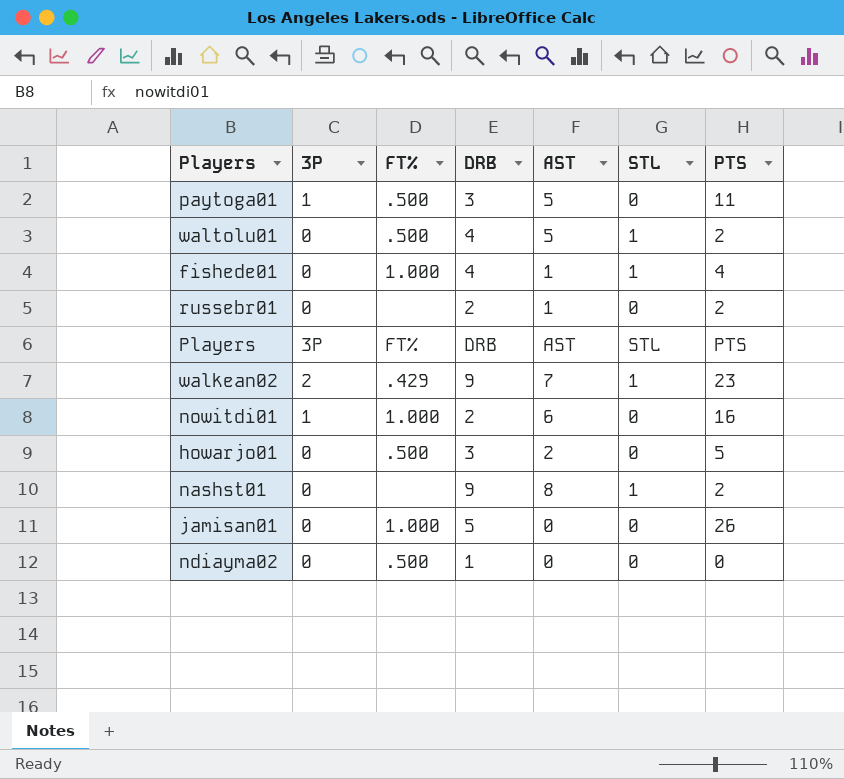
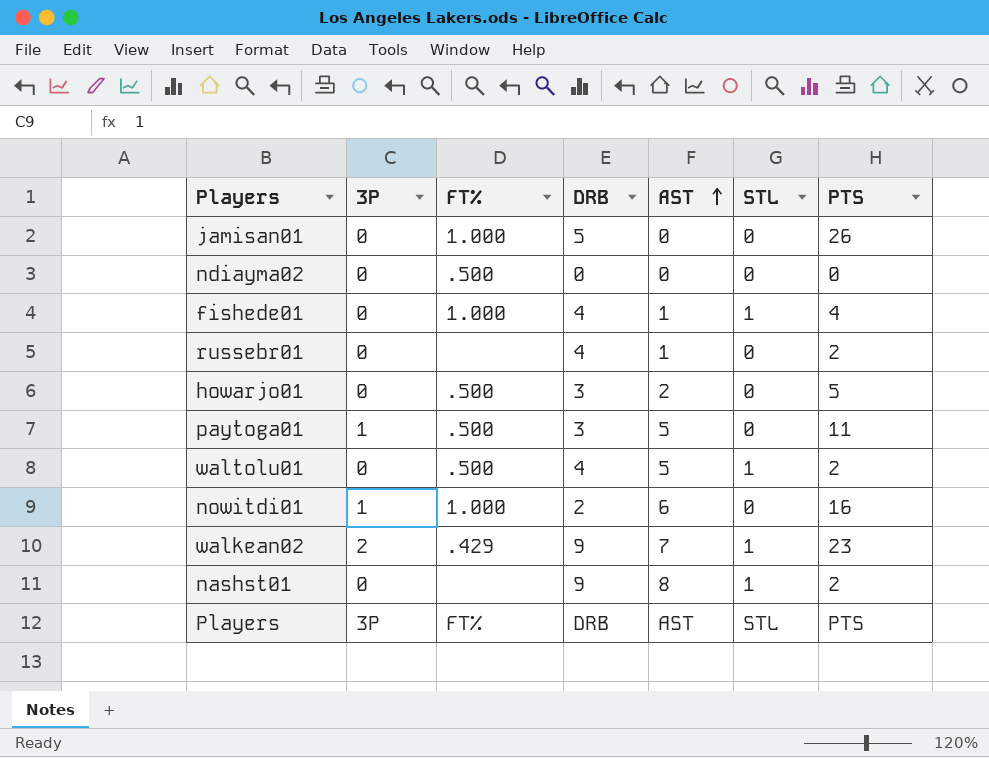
row order: none -> AST ascending
ndiayma02 | DRB: 1 -> 0
russebr01 | DRB: 2 -> 4

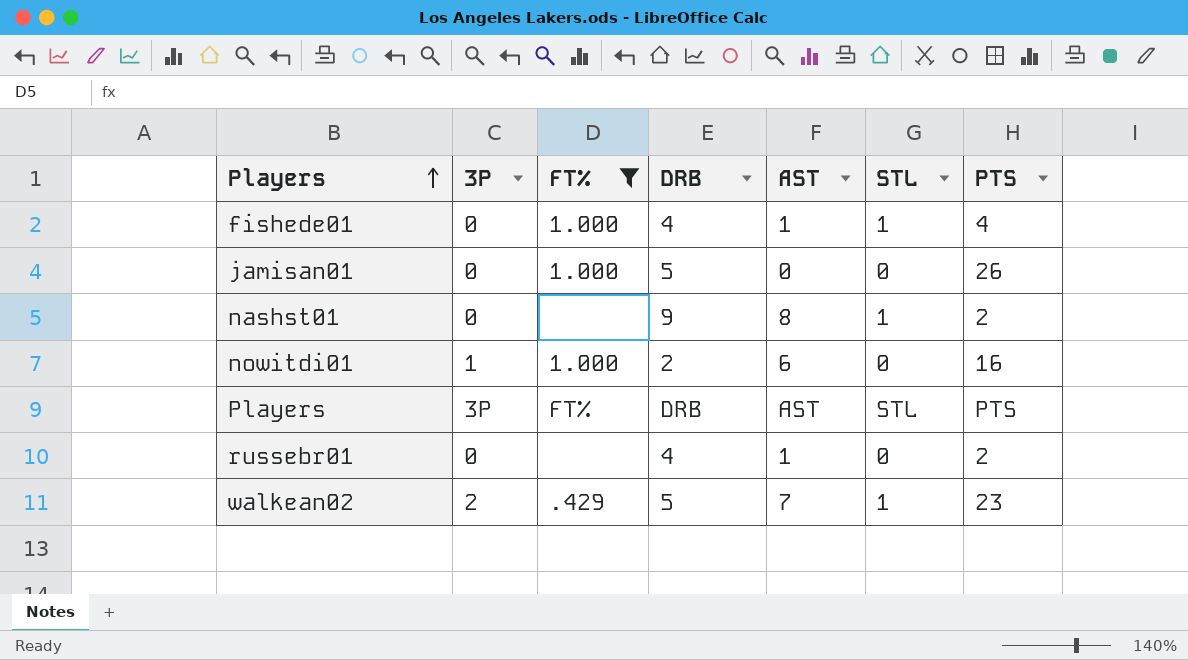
filter: none -> FT% != .500
row order: AST ascending -> Players ascending
walkean02 | DRB: 9 -> 5

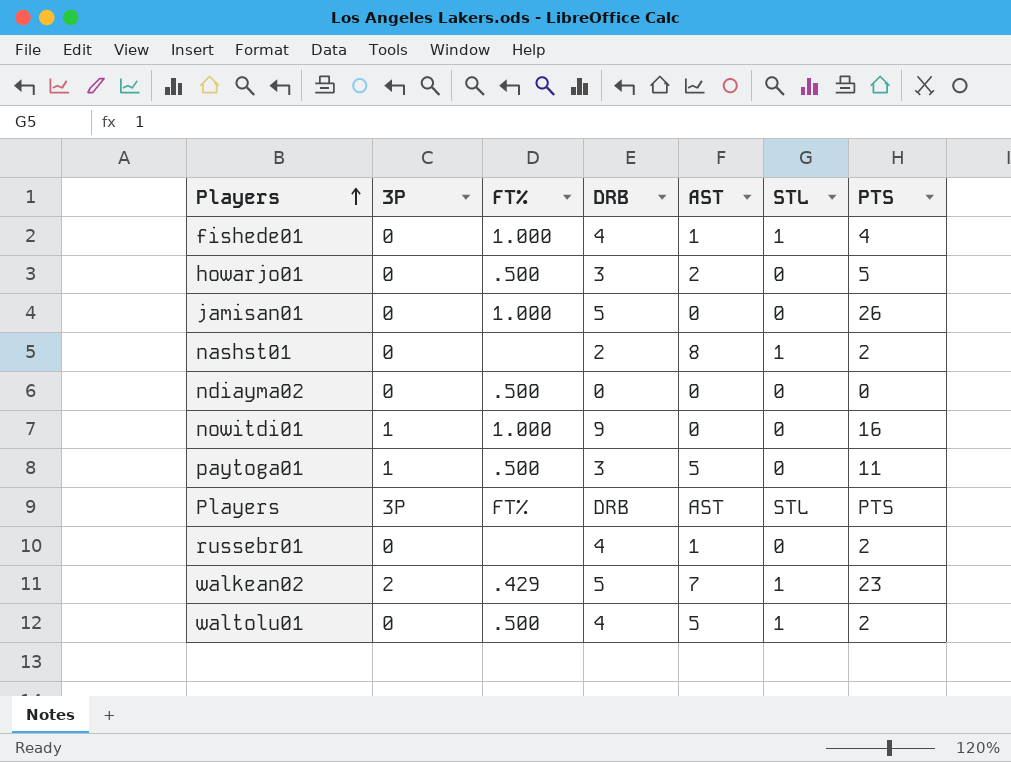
filter: FT% != .500 -> none
nashst01 | DRB: 9 -> 2
nowitdi01 | DRB: 2 -> 9
nowitdi01 | AST: 6 -> 0

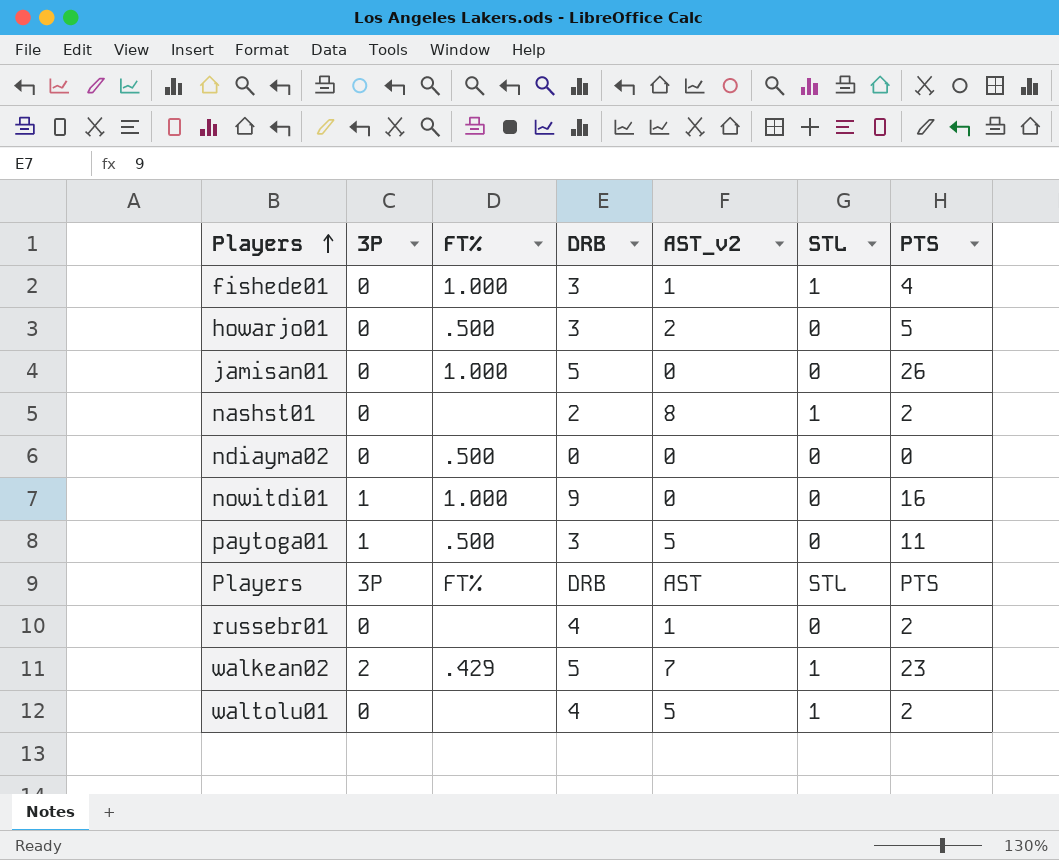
column name: AST -> AST_v2
fishede01 | DRB: 4 -> 3
waltolu01 | FT%: .500 -> none

